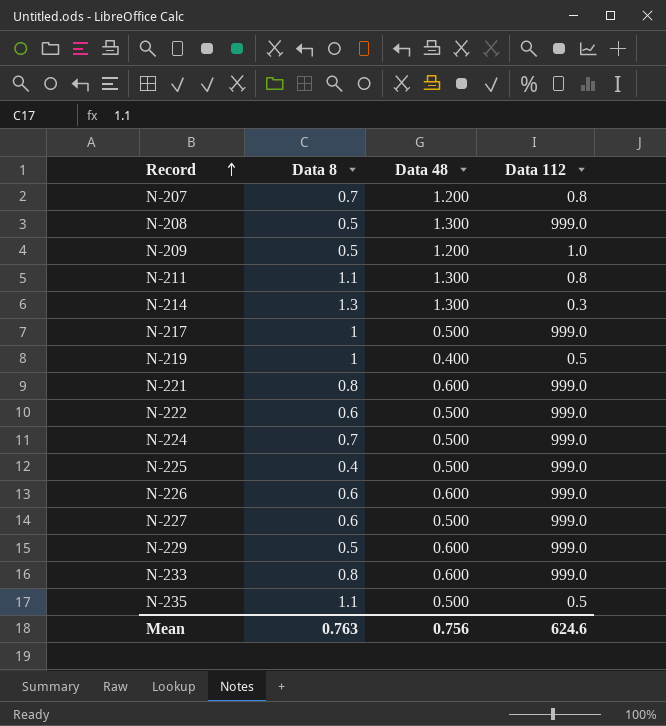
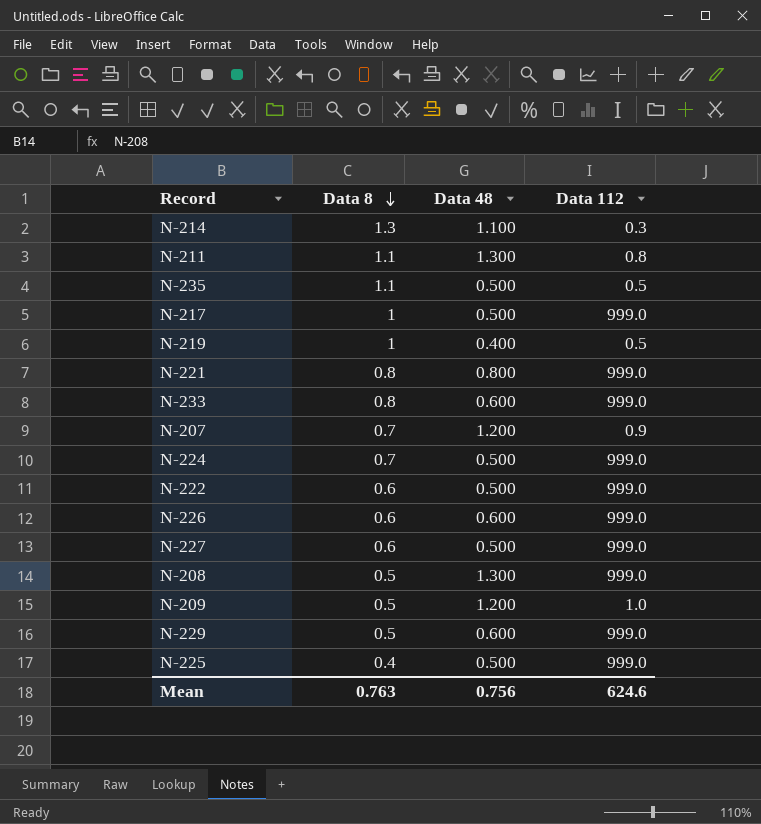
row order: Record ascending -> Data 8 descending
N-214 | Data 48: 1.300 -> 1.100
N-221 | Data 48: 0.600 -> 0.800
N-207 | Data 112: 0.8 -> 0.9

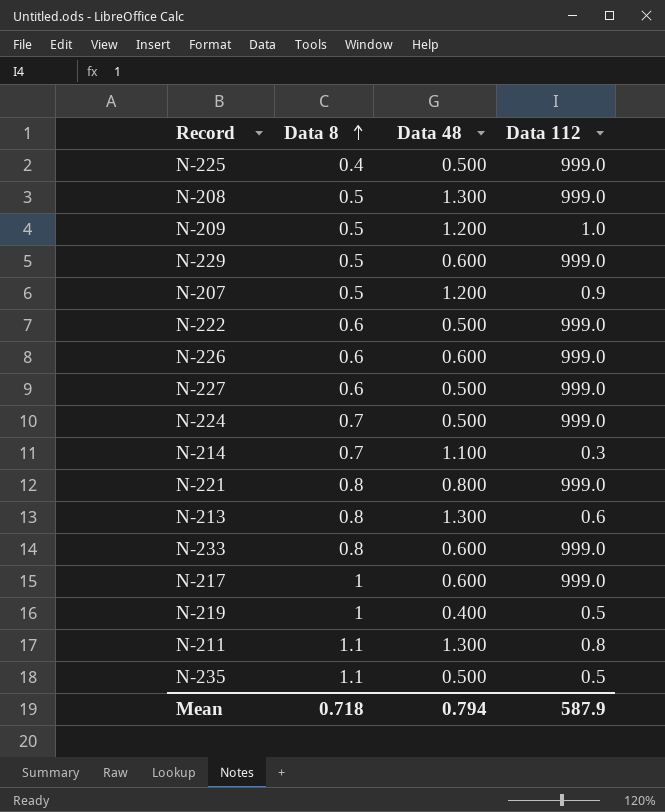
row order: Data 8 descending -> Data 8 ascending
N-207 | Data 8: 0.7 -> 0.5
N-214 | Data 8: 1.3 -> 0.7
row N-213: none -> 0.8 | 1.300 | 0.6
N-217 | Data 48: 0.500 -> 0.600
Mean | Data 8: 0.763 -> 0.718
Mean | Data 48: 0.756 -> 0.794
Mean | Data 112: 624.6 -> 587.9

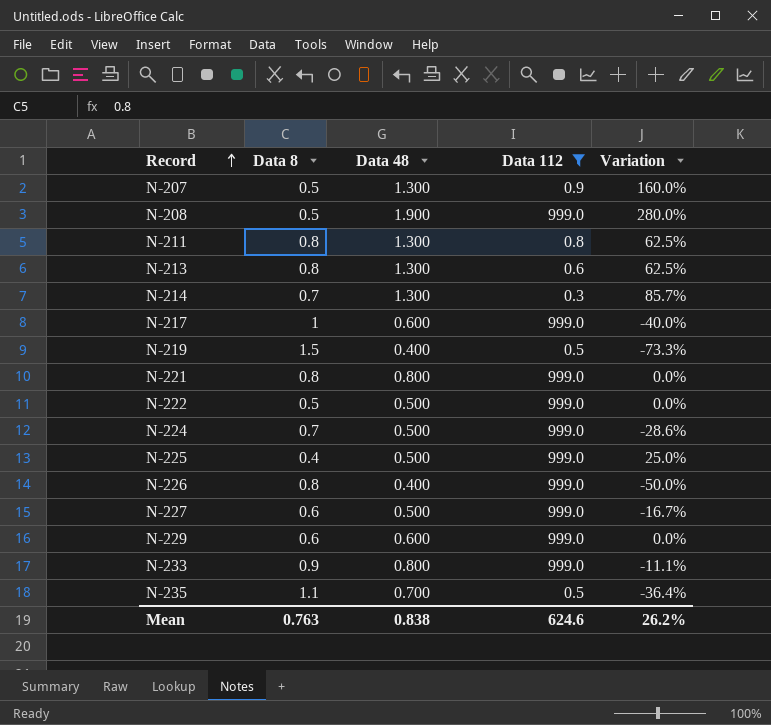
filter: none -> Data 112 != 1.0
row order: Data 8 ascending -> Record ascending
column Variation | formula: none -> ([Data 48] - [Data 8]) / [Data 8]
N-207 | Data 48: 1.200 -> 1.300
N-208 | Data 48: 1.300 -> 1.900
N-211 | Data 8: 1.1 -> 0.8
N-214 | Data 48: 1.100 -> 1.300
N-219 | Data 8: 1 -> 1.5
N-222 | Data 8: 0.6 -> 0.5
N-226 | Data 8: 0.6 -> 0.8
N-226 | Data 48: 0.600 -> 0.400
N-229 | Data 8: 0.5 -> 0.6
N-233 | Data 8: 0.8 -> 0.9
N-233 | Data 48: 0.600 -> 0.800
N-235 | Data 48: 0.500 -> 0.700
Mean | Data 8: 0.718 -> 0.763
Mean | Data 48: 0.794 -> 0.838
Mean | Data 112: 587.9 -> 624.6

